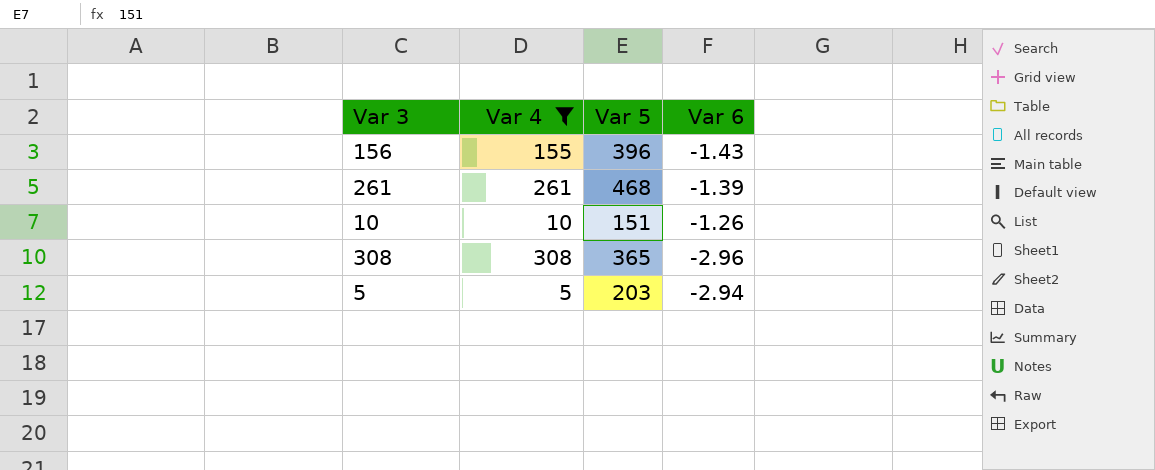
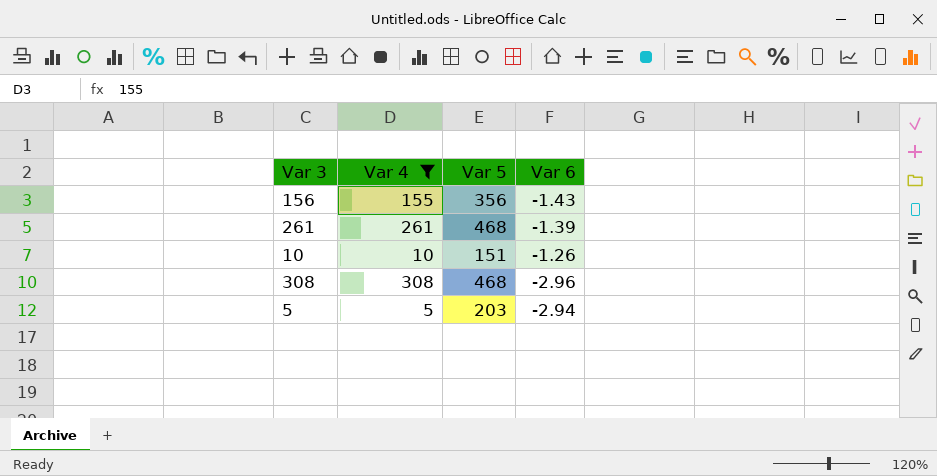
156 | Var 5: 396 -> 356
308 | Var 5: 365 -> 468

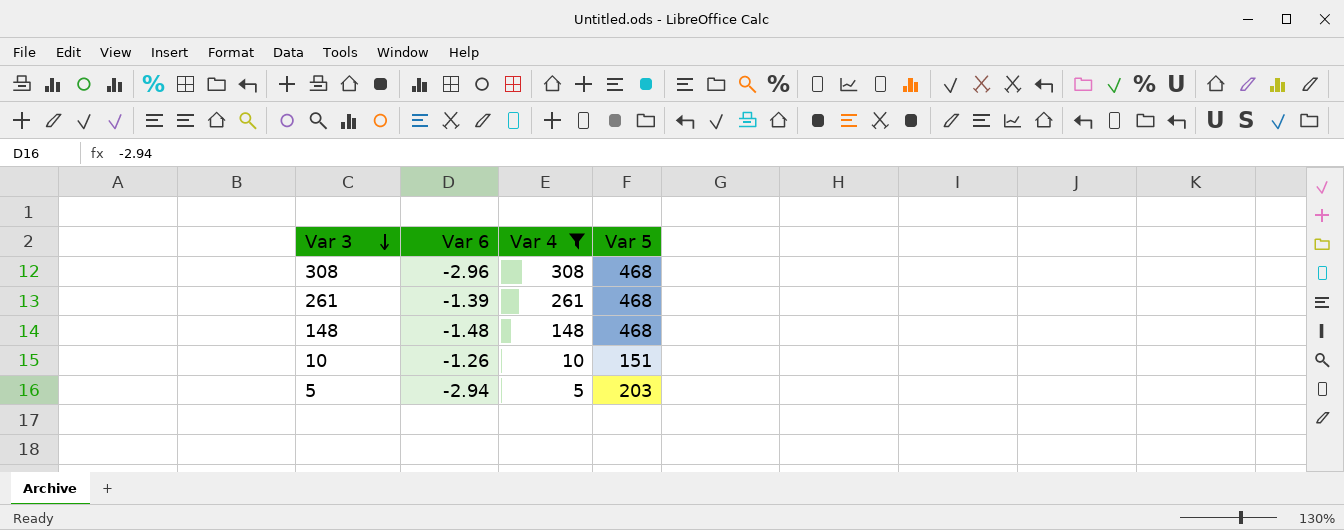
row order: none -> Var 3 descending
column Var 6 | position: 4 -> 2
row 156: 155 | 356 | -1.43 -> none
row 148: none -> -1.48 | 148 | 468

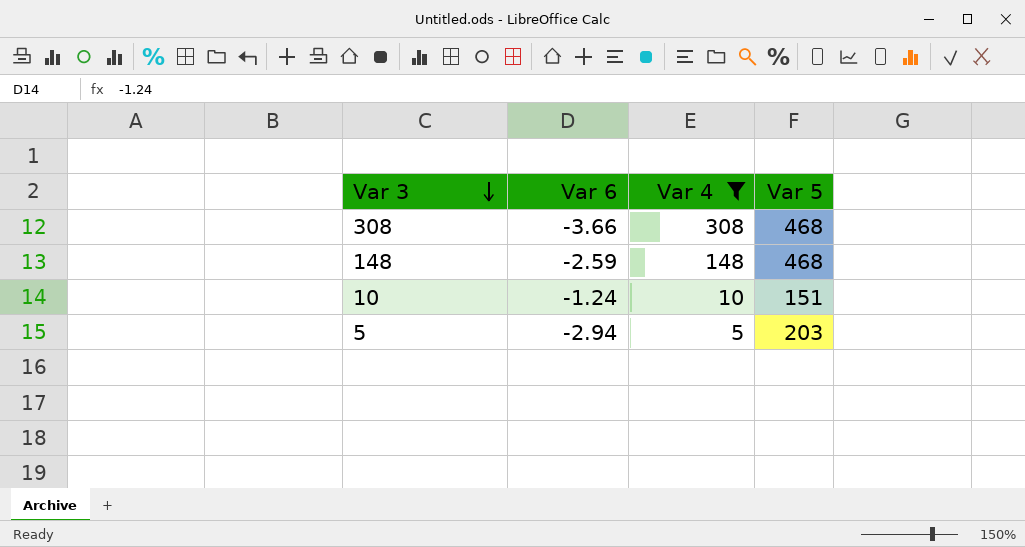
row 261: -1.39 | 261 | 468 -> none
308 | Var 6: -2.96 -> -3.66
148 | Var 6: -1.48 -> -2.59
10 | Var 6: -1.26 -> -1.24

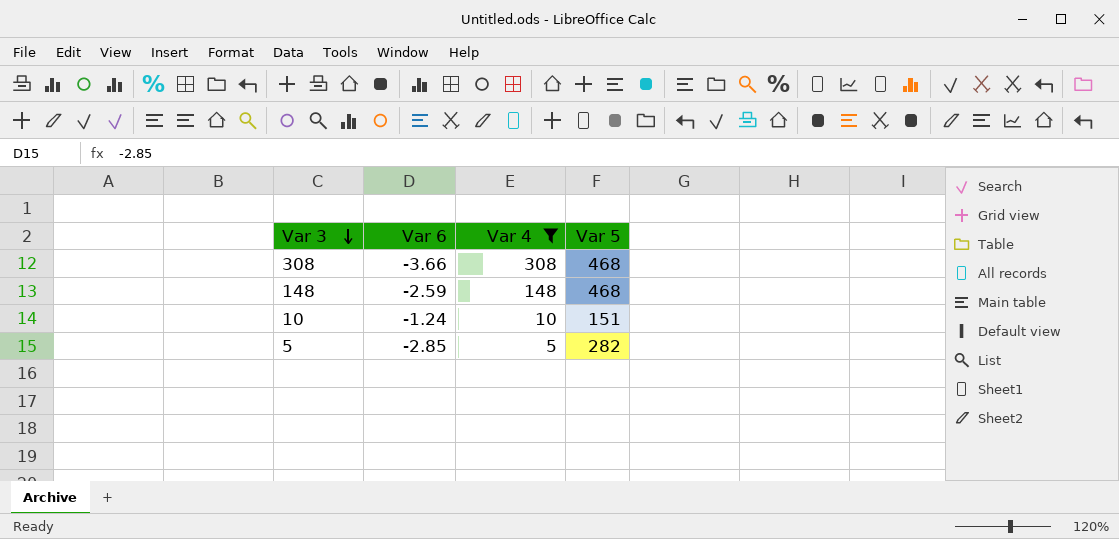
5 | Var 6: -2.94 -> -2.85
5 | Var 5: 203 -> 282

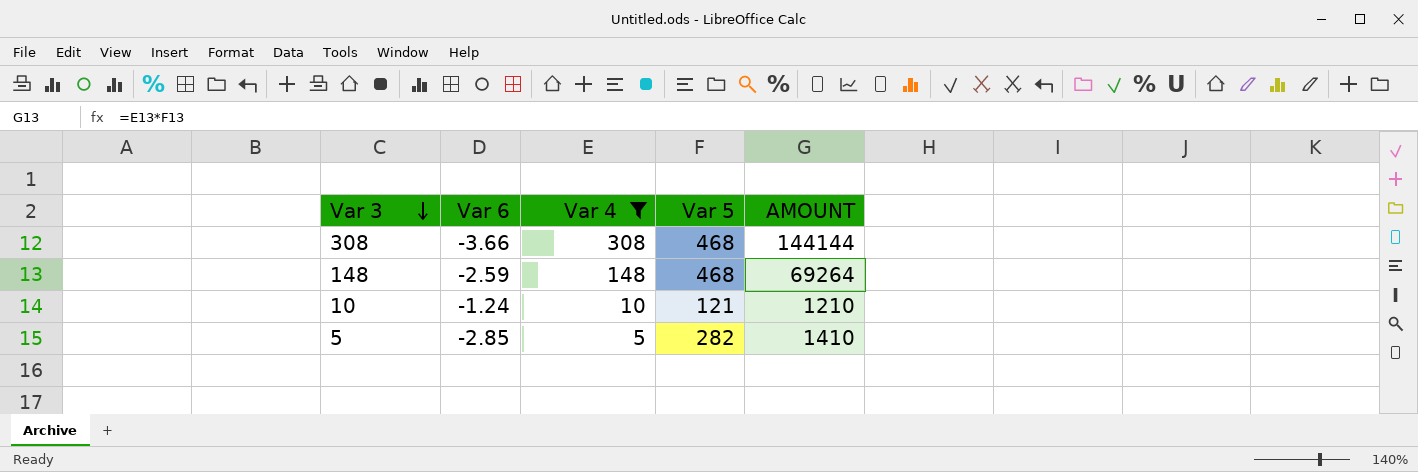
column AMOUNT | formula: none -> [Var 4] * [Var 5]
10 | Var 5: 151 -> 121

